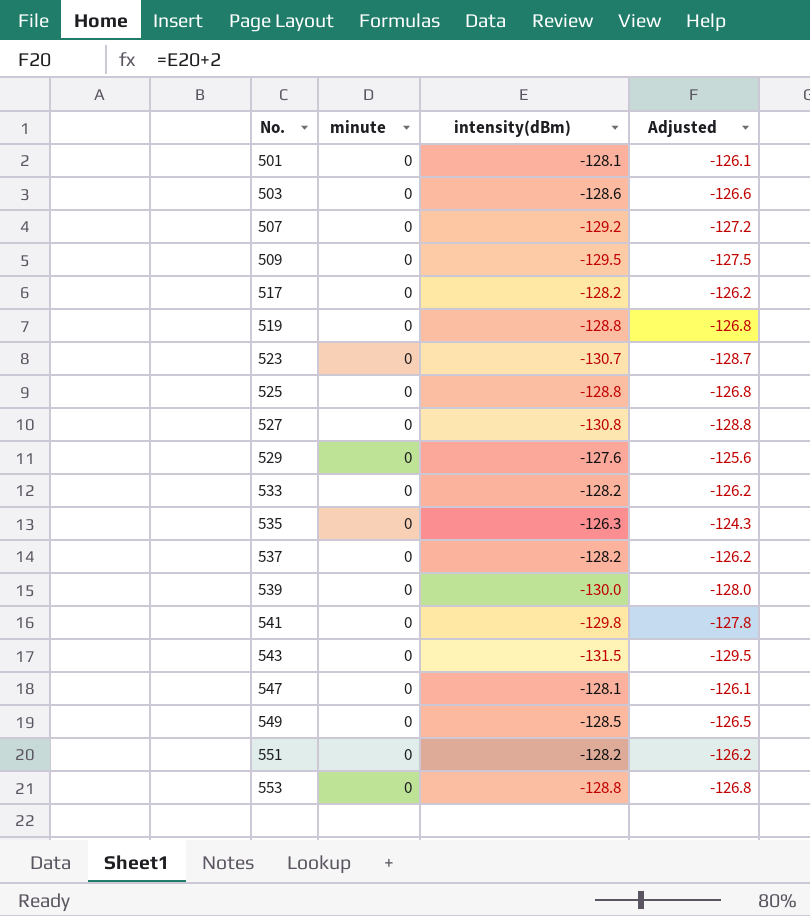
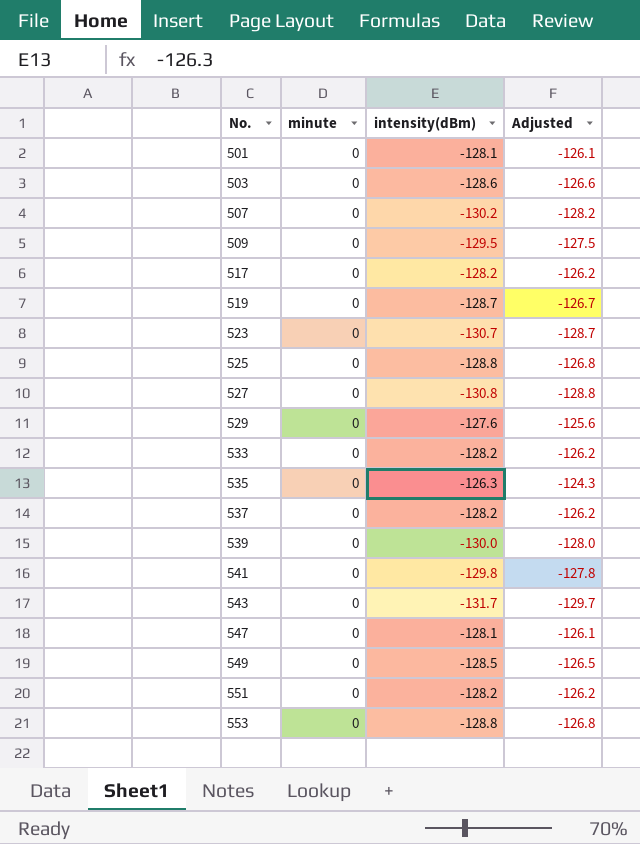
507 | intensity(dBm): -129.2 -> -130.2
507 | Adjusted: -127.2 -> -128.2
519 | intensity(dBm): -128.8 -> -128.7
519 | Adjusted: -126.8 -> -126.7
543 | intensity(dBm): -131.5 -> -131.7
543 | Adjusted: -129.5 -> -129.7

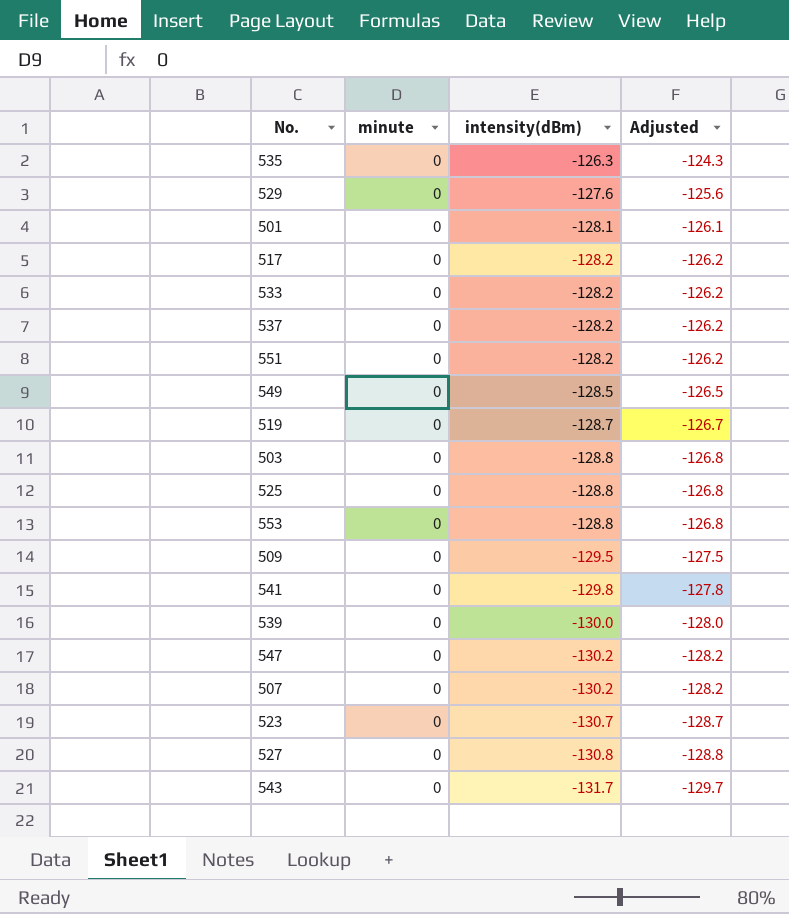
row order: No. ascending -> intensity(dBm) descending
503 | intensity(dBm): -128.6 -> -128.8
503 | Adjusted: -126.6 -> -126.8
547 | intensity(dBm): -128.1 -> -130.2
547 | Adjusted: -126.1 -> -128.2

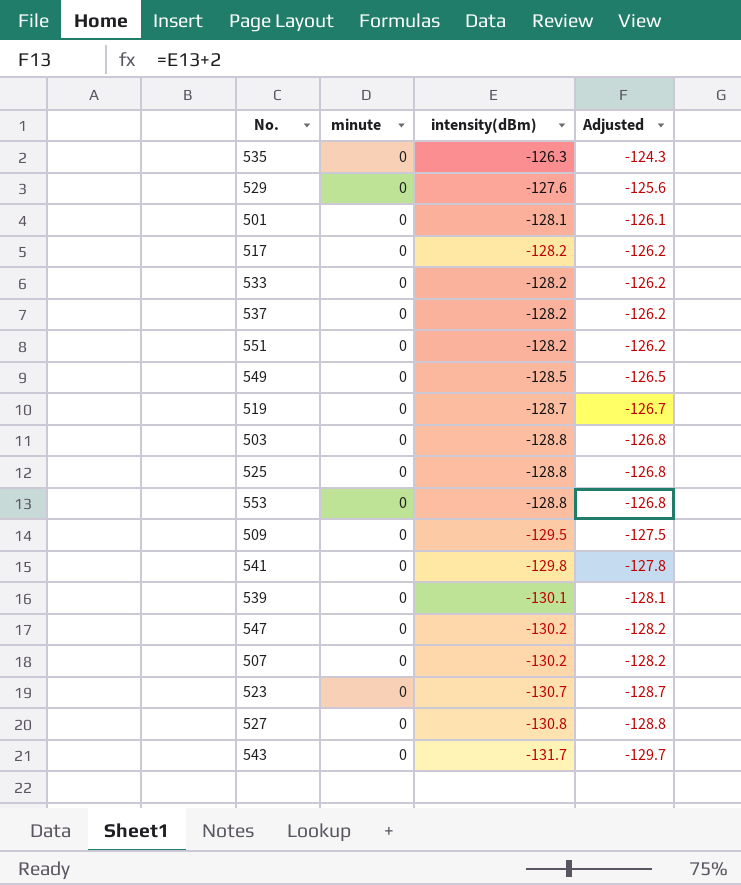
539 | intensity(dBm): -130.0 -> -130.1
539 | Adjusted: -128.0 -> -128.1

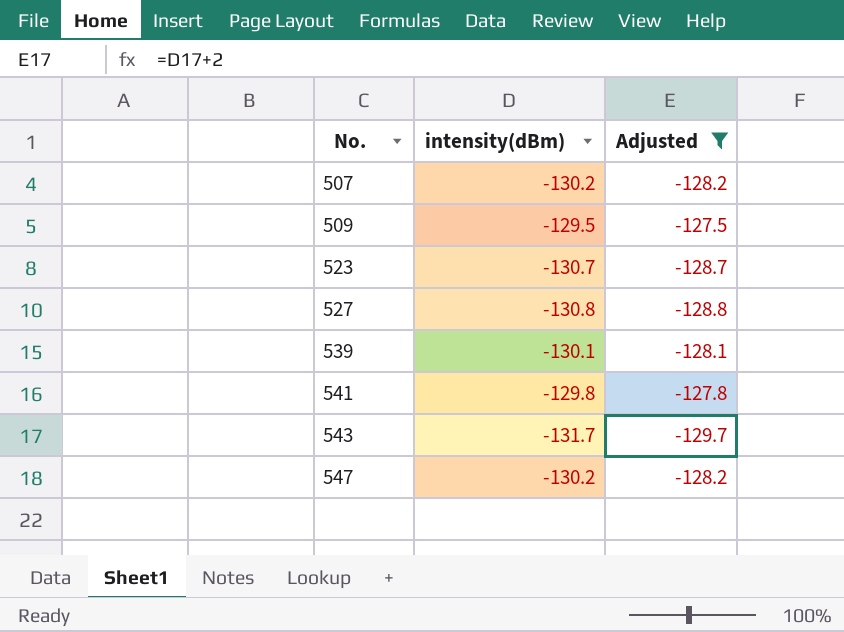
filter: none -> Adjusted <= -127.5
row order: intensity(dBm) descending -> No. ascending
column minute | position: 2 -> none

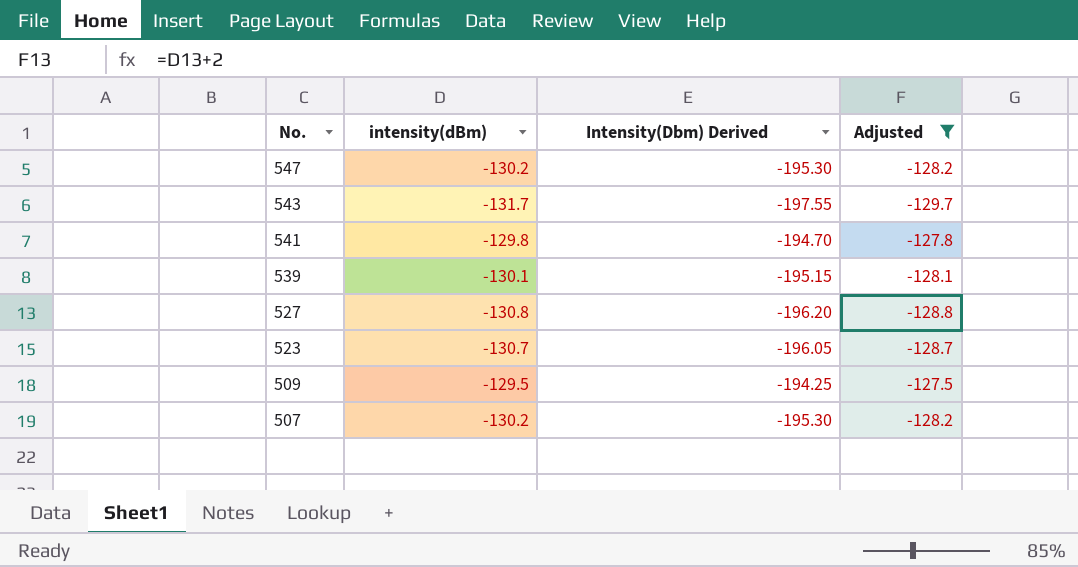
row order: No. ascending -> No. descending
column Intensity(Dbm) Derived | formula: none -> [intensity(dBm)] * 1.5

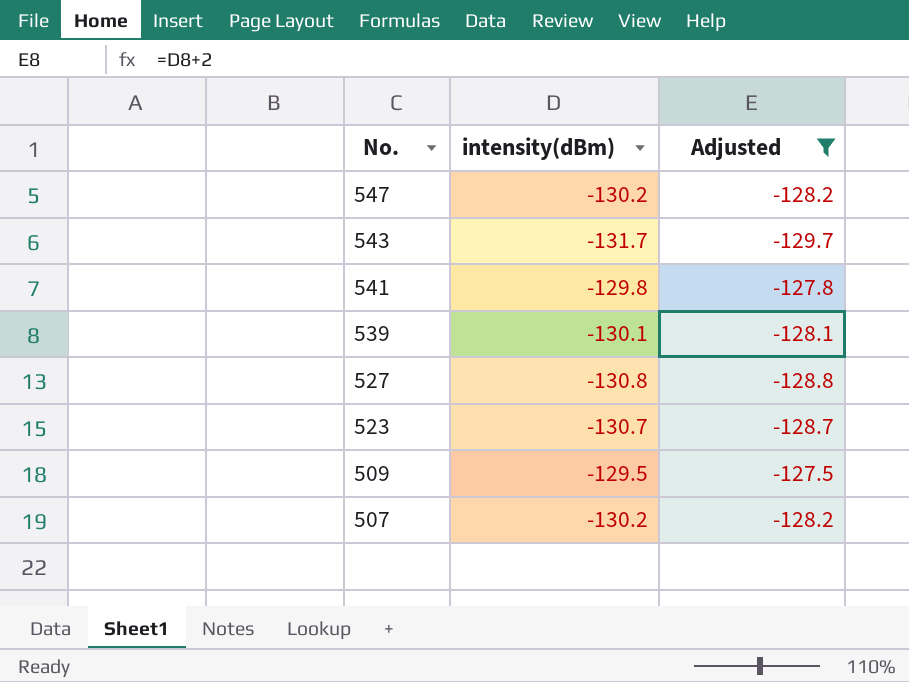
column Intensity(Dbm) Derived | formula: [intensity(dBm)] * 1.5 -> none

